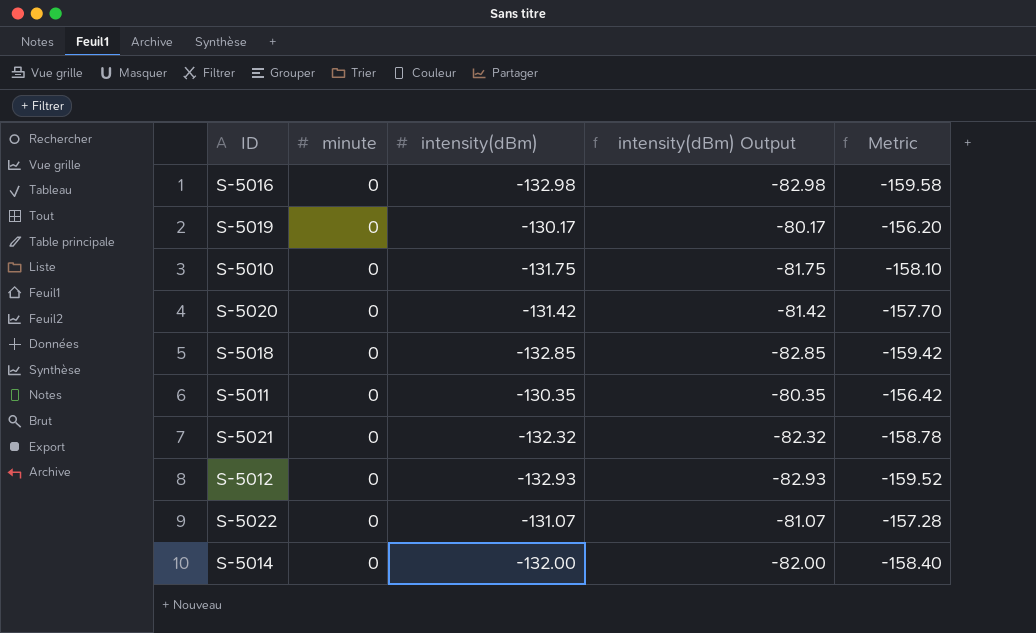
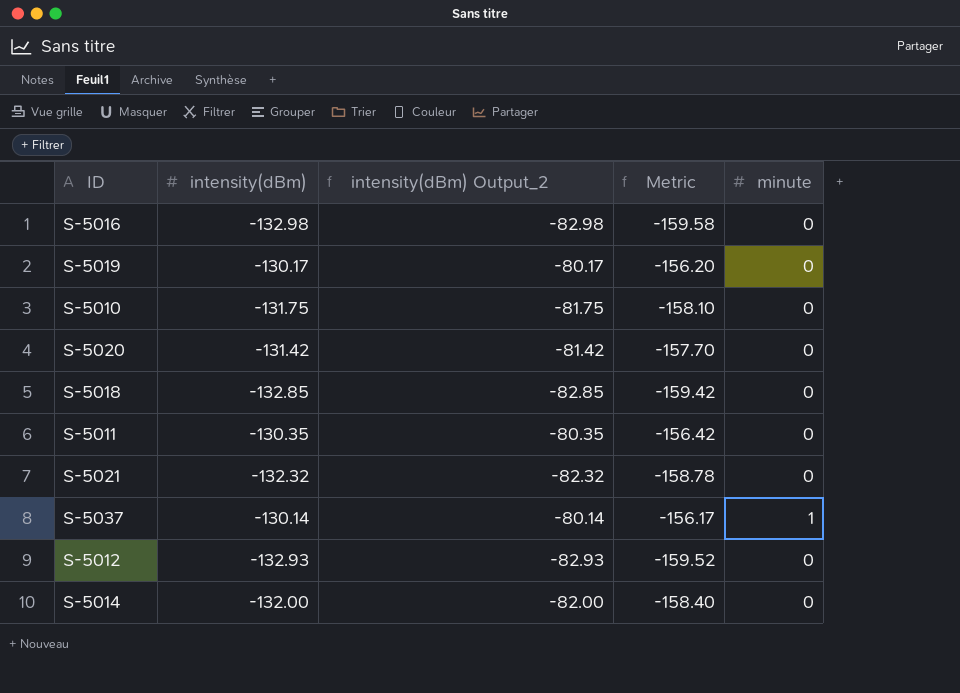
column name: intensity(dBm) Output -> intensity(dBm) Output_2
column minute | position: 2 -> 5
row S-5022: 0 | -131.07 | -81.07 | -157.28 -> none
row S-5037: none -> -130.14 | -80.14 | -156.17 | 1

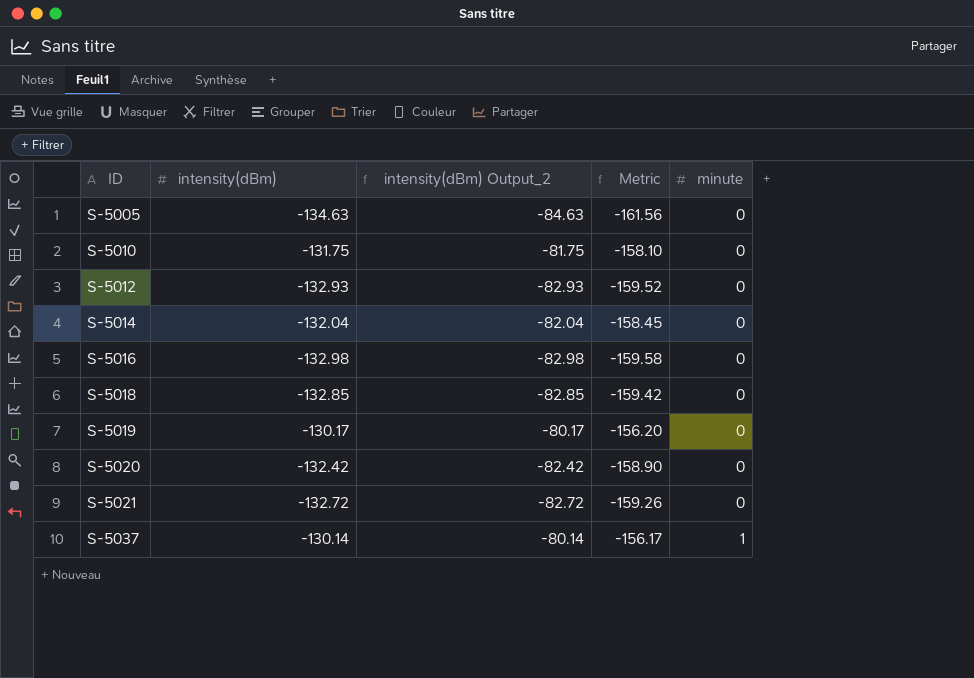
row order: none -> ID ascending
row S-5011: -130.35 | -80.35 | -156.42 | 0 -> none
row S-5005: none -> -134.63 | -84.63 | -161.56 | 0
S-5014 | intensity(dBm): -132.00 -> -132.04
S-5014 | intensity(dBm) Output_2: -82.00 -> -82.04
S-5014 | Metric: -158.40 -> -158.45
S-5020 | intensity(dBm): -131.42 -> -132.42
S-5020 | intensity(dBm) Output_2: -81.42 -> -82.42
S-5020 | Metric: -157.70 -> -158.90
S-5021 | intensity(dBm): -132.32 -> -132.72
S-5021 | intensity(dBm) Output_2: -82.32 -> -82.72
S-5021 | Metric: -158.78 -> -159.26

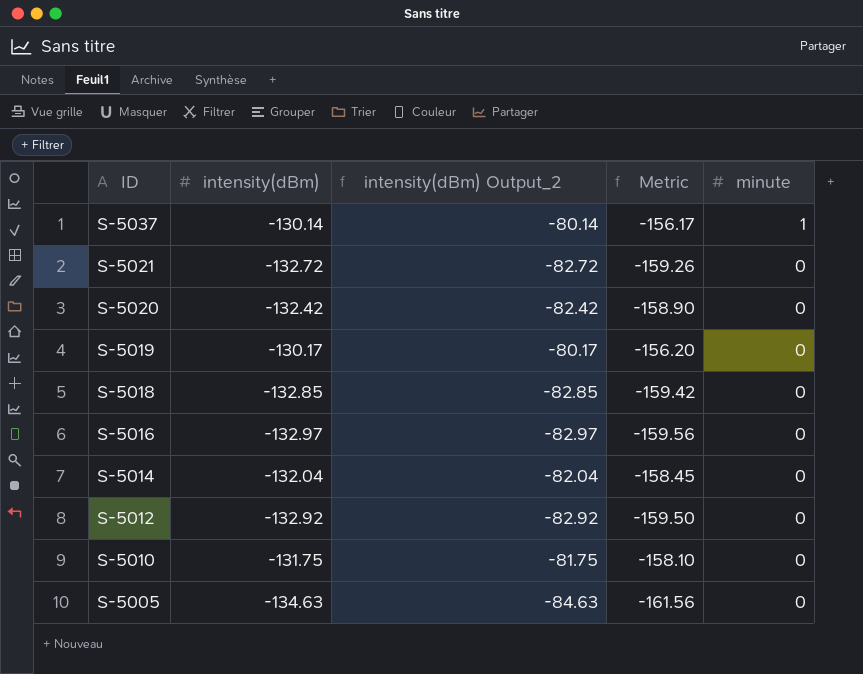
row order: ID ascending -> ID descending
S-5016 | intensity(dBm): -132.98 -> -132.97
S-5016 | intensity(dBm) Output_2: -82.98 -> -82.97
S-5016 | Metric: -159.58 -> -159.56
S-5012 | intensity(dBm): -132.93 -> -132.92
S-5012 | intensity(dBm) Output_2: -82.93 -> -82.92
S-5012 | Metric: -159.52 -> -159.50

